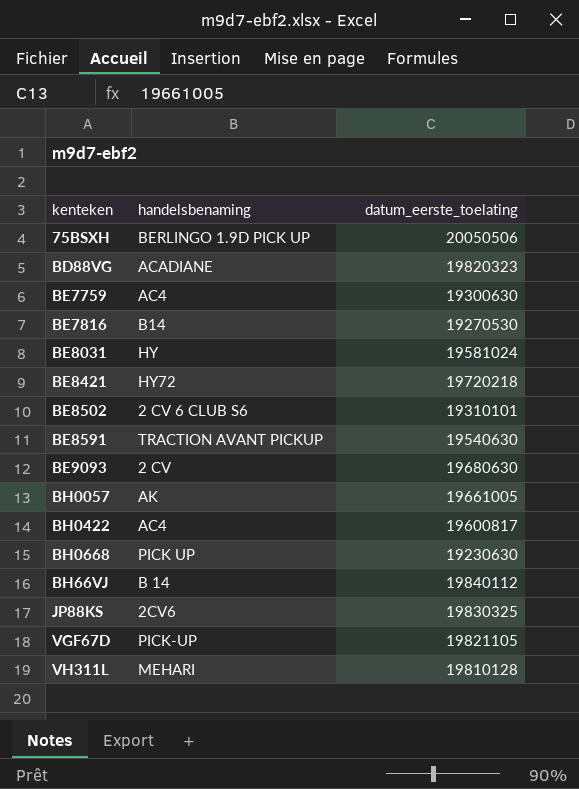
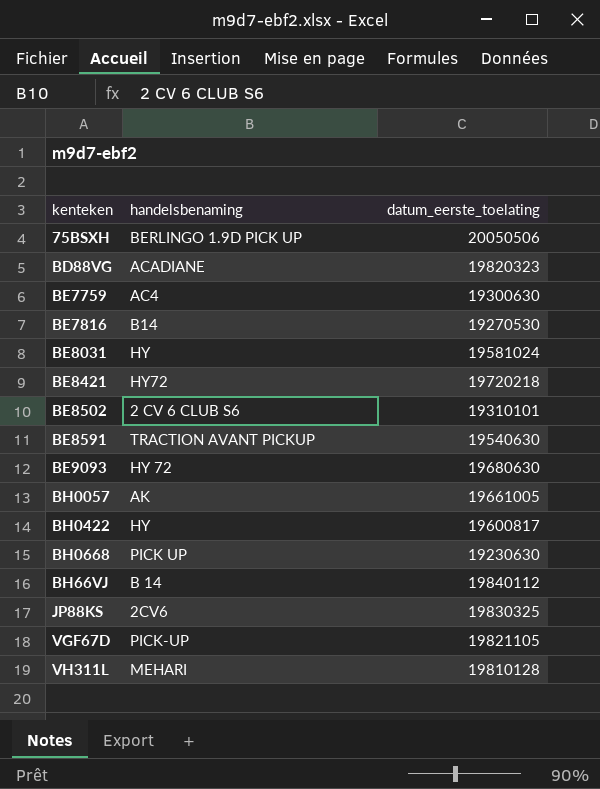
BE9093 | handelsbenaming: 2 CV -> HY 72
BH0422 | handelsbenaming: AC4 -> HY

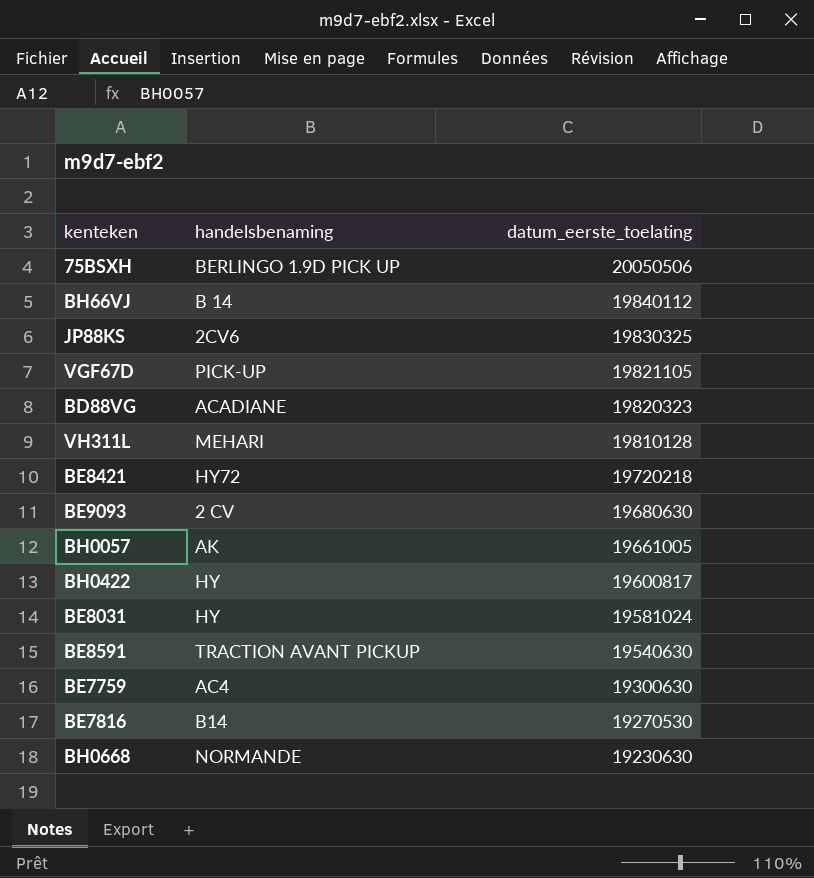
row order: none -> datum_eerste_toelating descending
row BE8502: 2 CV 6 CLUB S6 | 19310101 -> none
BE9093 | handelsbenaming: HY 72 -> 2 CV
BH0668 | handelsbenaming: PICK UP -> NORMANDE

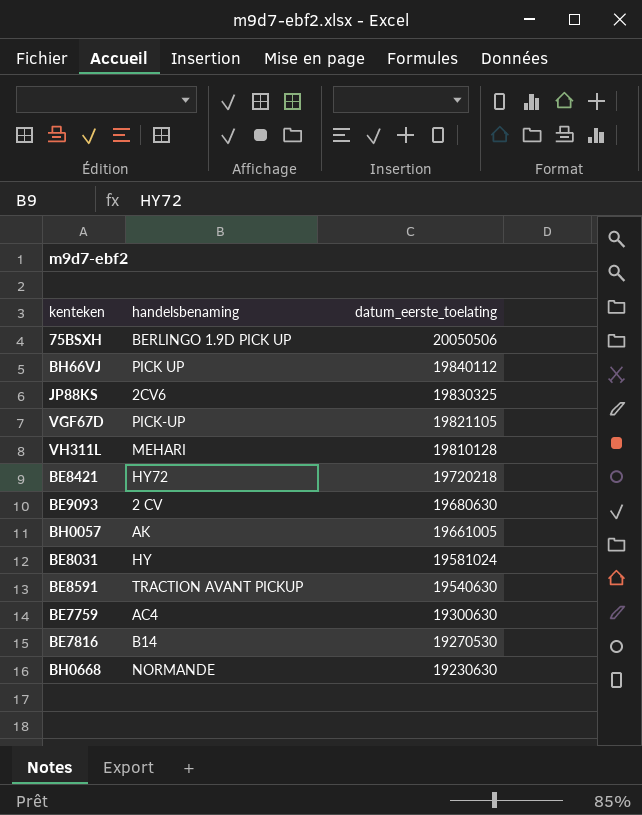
row BD88VG: ACADIANE | 19820323 -> none
row BH0422: HY | 19600817 -> none
BH66VJ | handelsbenaming: B 14 -> PICK UP

